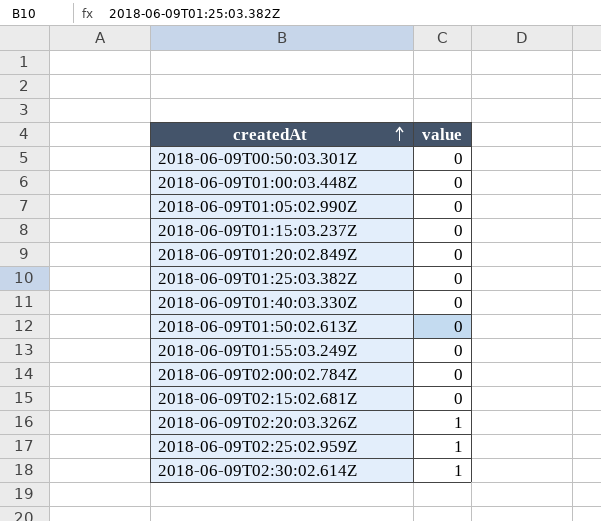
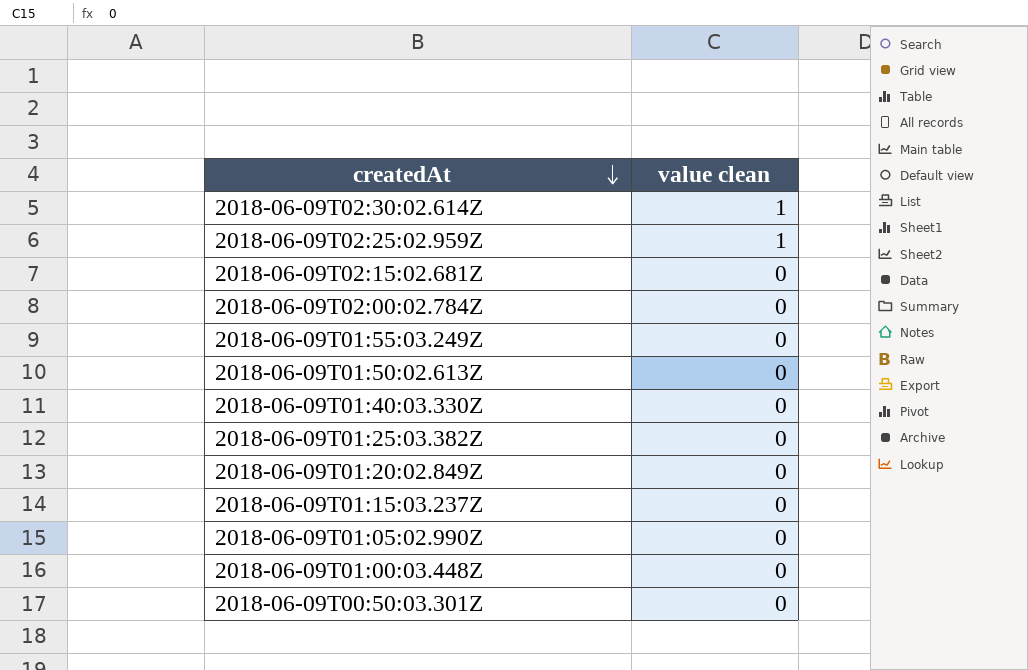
row order: createdAt ascending -> createdAt descending
column name: value -> value clean
row 2018-06-09T02:20:03.326Z: 1 -> none

